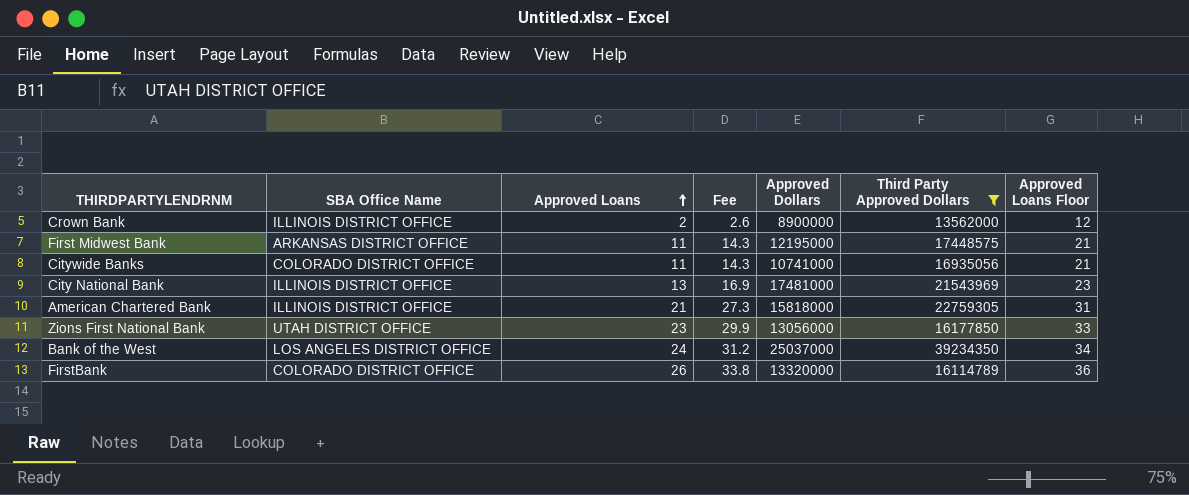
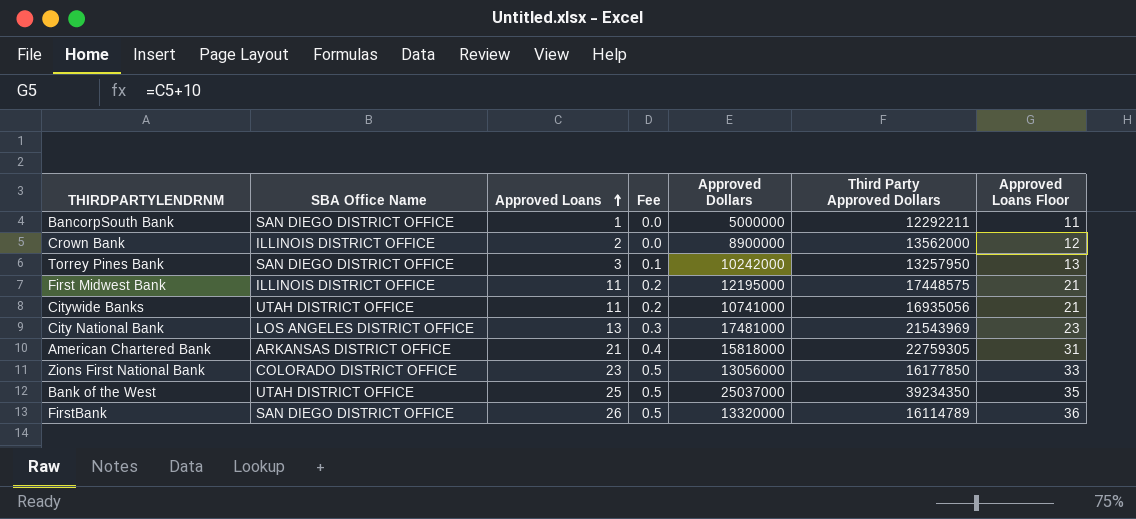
filter: Third Party Approved Dollars >= 13562000 -> none
column Fee | formula: [Approved Loans] * 1.3 -> [Approved Loans] * 0.02
First Midwest Bank | SBA Office Name: ARKANSAS DISTRICT OFFICE -> ILLINOIS DISTRICT OFFICE
Citywide Banks | SBA Office Name: COLORADO DISTRICT OFFICE -> UTAH DISTRICT OFFICE
City National Bank | SBA Office Name: ILLINOIS DISTRICT OFFICE -> LOS ANGELES DISTRICT OFFICE
American Chartered Bank | SBA Office Name: ILLINOIS DISTRICT OFFICE -> ARKANSAS DISTRICT OFFICE
Zions First National Bank | SBA Office Name: UTAH DISTRICT OFFICE -> COLORADO DISTRICT OFFICE
Bank of the West | SBA Office Name: LOS ANGELES DISTRICT OFFICE -> UTAH DISTRICT OFFICE
Bank of the West | Approved Loans: 24 -> 25
Bank of the West | Approved Loans Floor: 34 -> 35
FirstBank | SBA Office Name: COLORADO DISTRICT OFFICE -> SAN DIEGO DISTRICT OFFICE

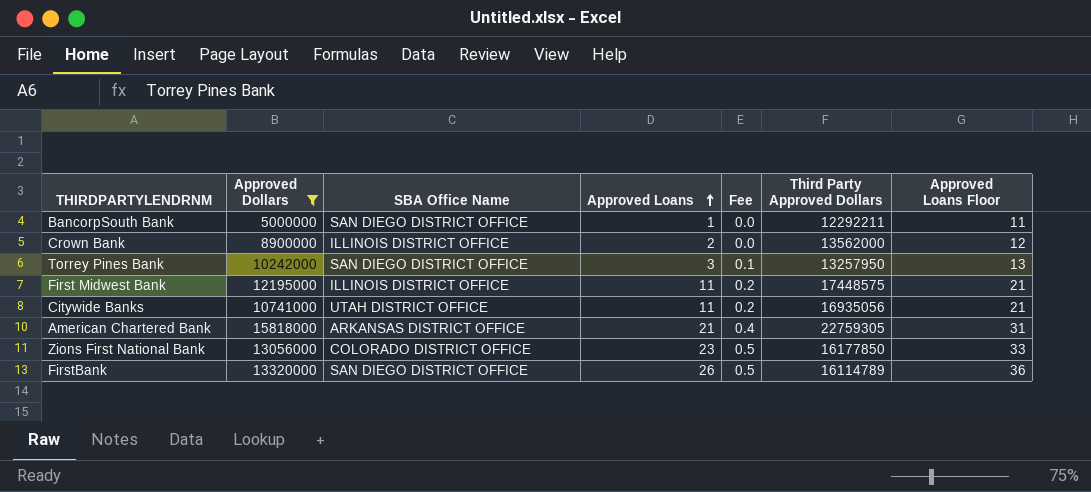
filter: none -> Approved Dollars <= 15818000
column Approved Dollars | position: 5 -> 2

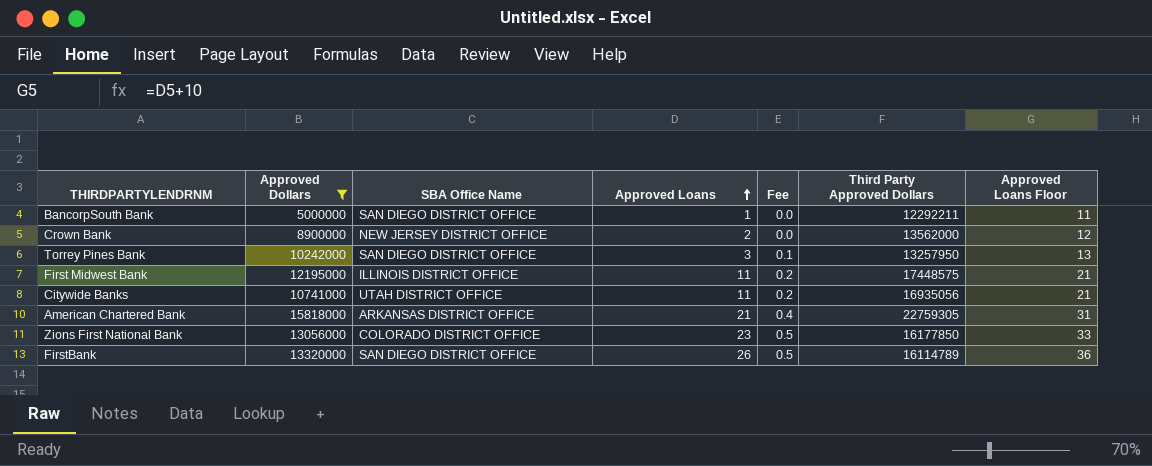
Crown Bank | SBA Office Name: ILLINOIS DISTRICT OFFICE -> NEW JERSEY DISTRICT OFFICE

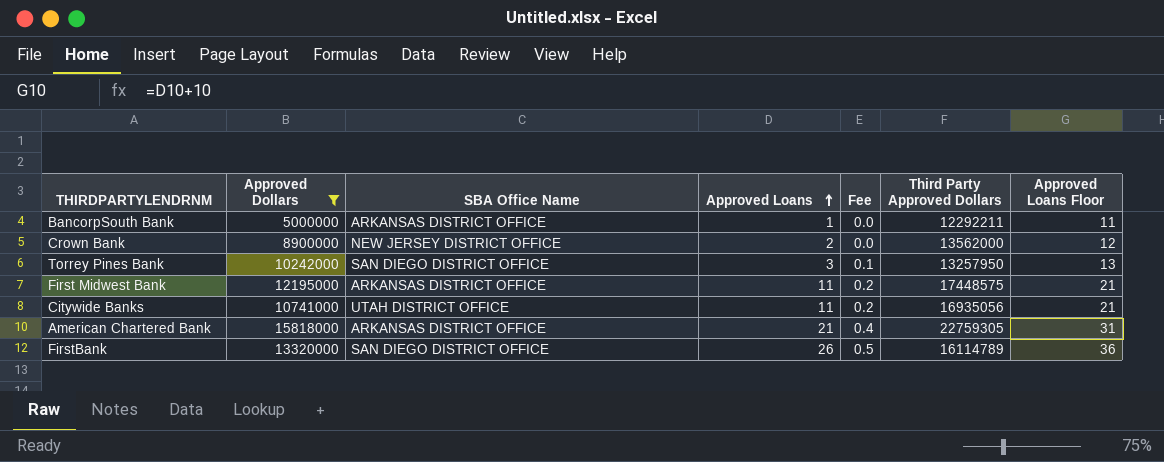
row Zions First National Bank: 13056000 | COLORADO DISTRICT OFFICE | 23 | 0.5 | 16177850 | 33 -> none
BancorpSouth Bank | SBA Office Name: SAN DIEGO DISTRICT OFFICE -> ARKANSAS DISTRICT OFFICE
First Midwest Bank | SBA Office Name: ILLINOIS DISTRICT OFFICE -> ARKANSAS DISTRICT OFFICE

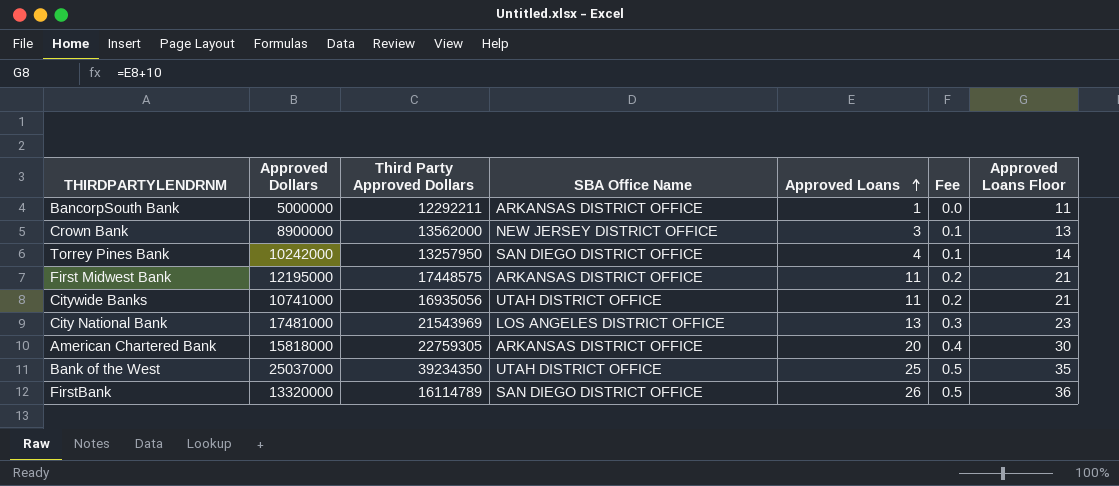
filter: Approved Dollars <= 15818000 -> none
column Third Party Approved Dollars | position: 6 -> 3
Crown Bank | Approved Loans: 2 -> 3
Crown Bank | Fee: 0.0 -> 0.1
Crown Bank | Approved Loans Floor: 12 -> 13
Torrey Pines Bank | Approved Loans: 3 -> 4
Torrey Pines Bank | Approved Loans Floor: 13 -> 14
American Chartered Bank | Approved Loans: 21 -> 20
American Chartered Bank | Approved Loans Floor: 31 -> 30

